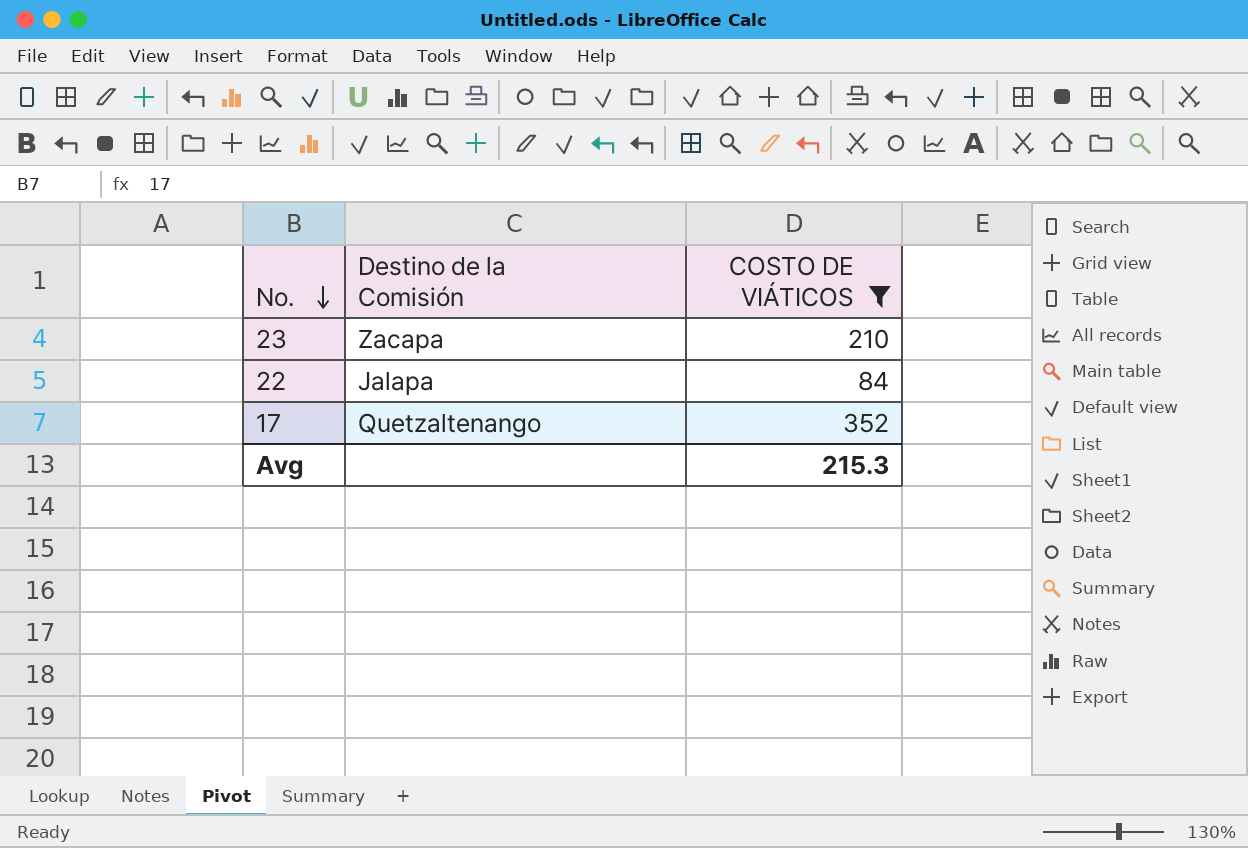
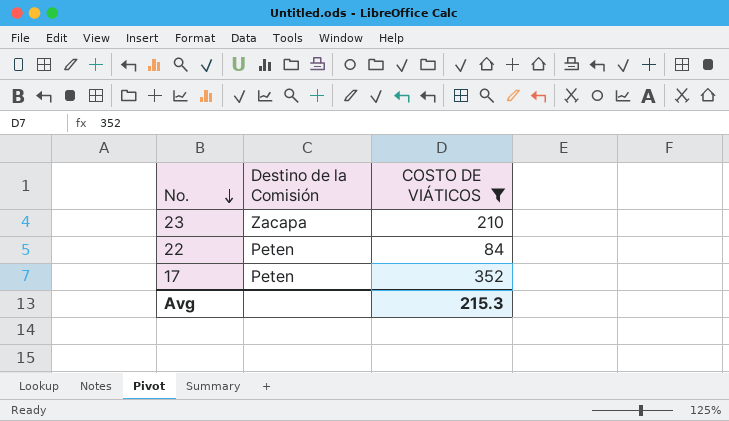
22 | Destino de la Comisión: Jalapa -> Peten
17 | Destino de la Comisión: Quetzaltenango -> Peten

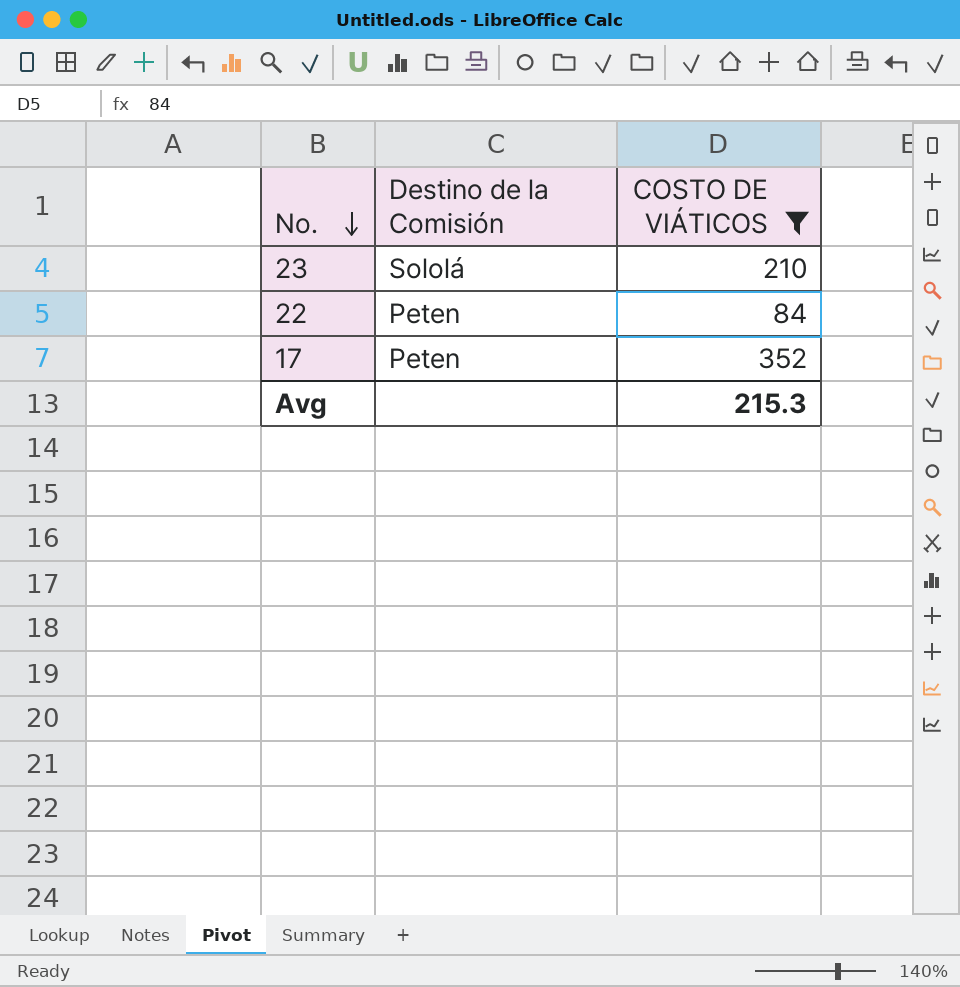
23 | Destino de la Comisión: Zacapa -> Sololá

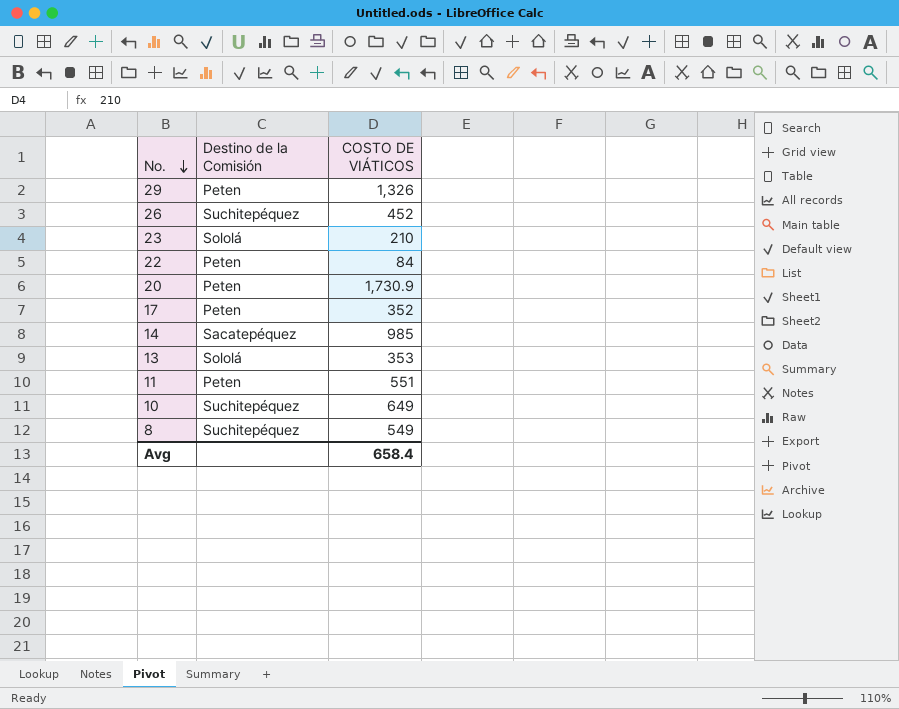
filter: COSTO DE VIÁTICOS <= 352 -> none
Avg | COSTO DE VIÁTICOS: 215.3 -> 658.4

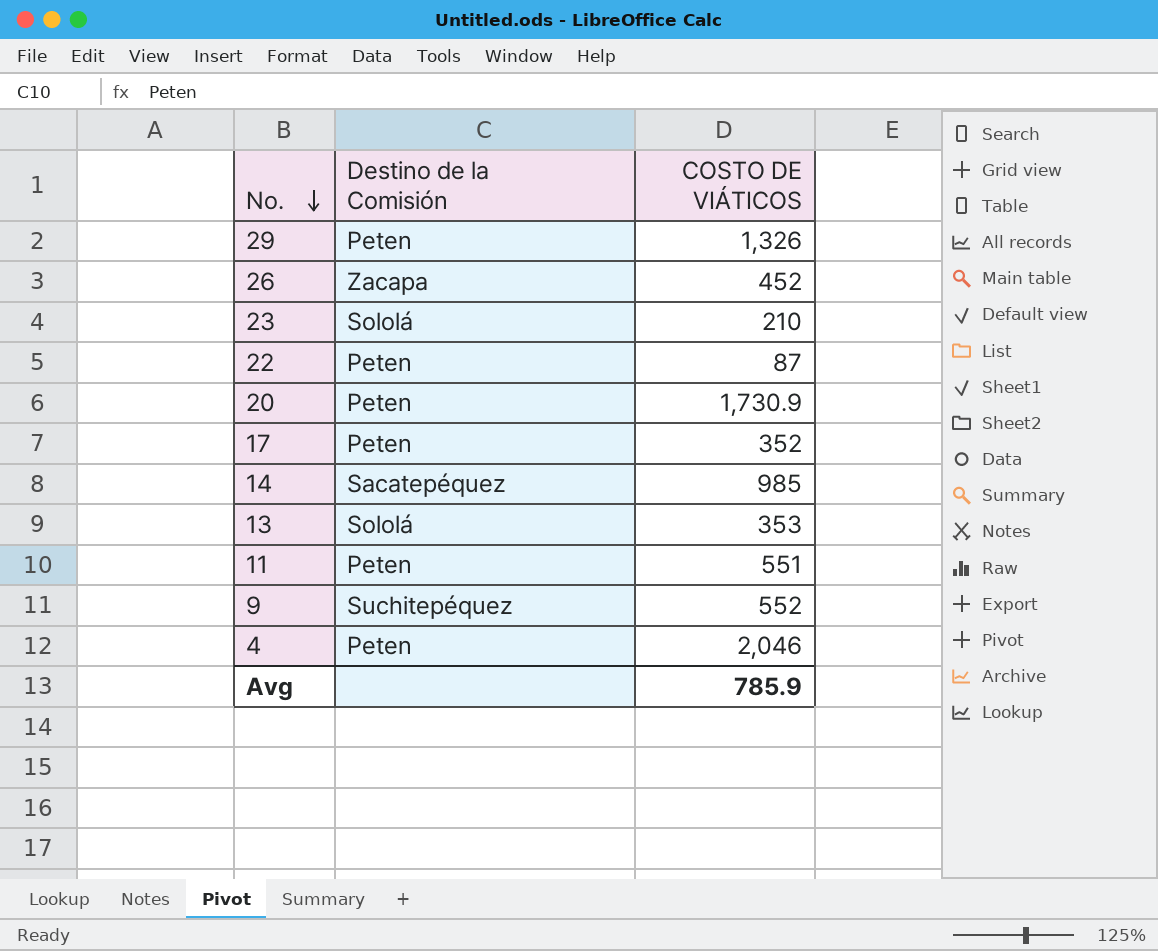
row 10: Suchitepéquez | 649 -> none
row 8: Suchitepéquez | 549 -> none
26 | Destino de la Comisión: Suchitepéquez -> Zacapa
22 | COSTO DE VIÁTICOS: 84 -> 87
row 9: none -> Suchitepéquez | 552
row 4: none -> Peten | 2,046
Avg | COSTO DE VIÁTICOS: 658.4 -> 785.9

